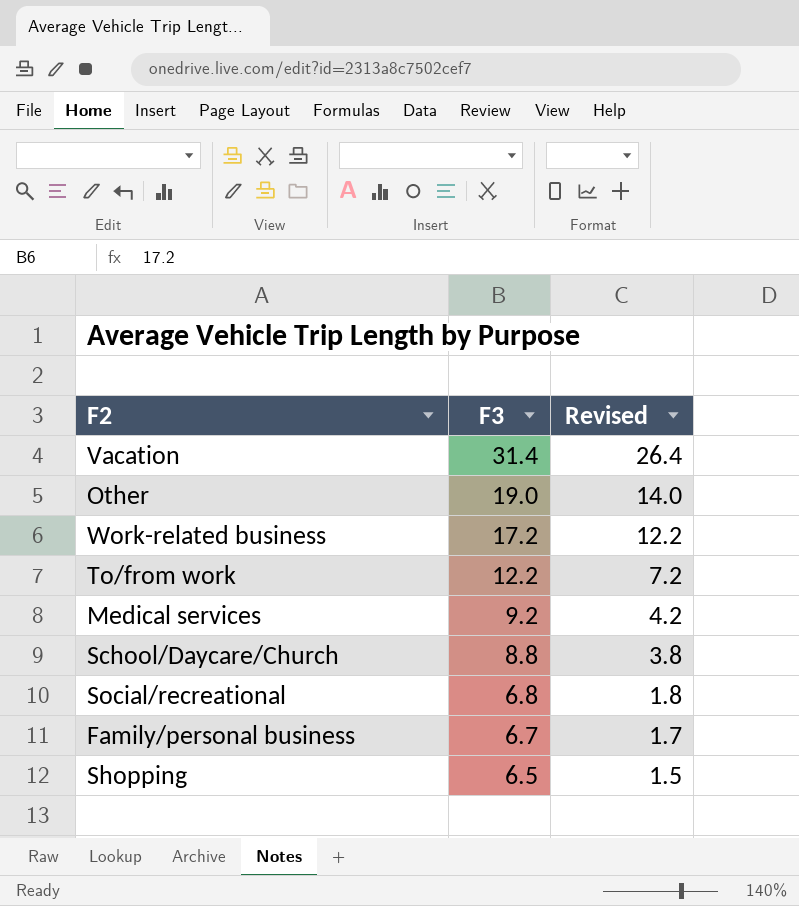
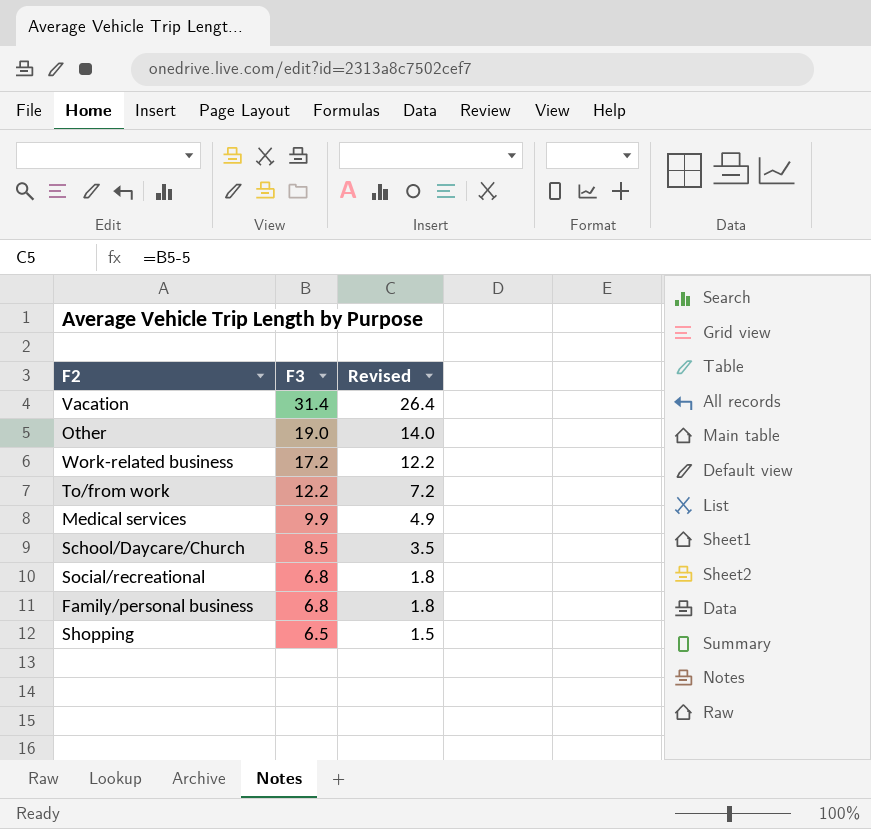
Medical services | F3: 9.2 -> 9.9
Medical services | Revised: 4.2 -> 4.9
School/Daycare/Church | F3: 8.8 -> 8.5
School/Daycare/Church | Revised: 3.8 -> 3.5
Family/personal business | F3: 6.7 -> 6.8
Family/personal business | Revised: 1.7 -> 1.8

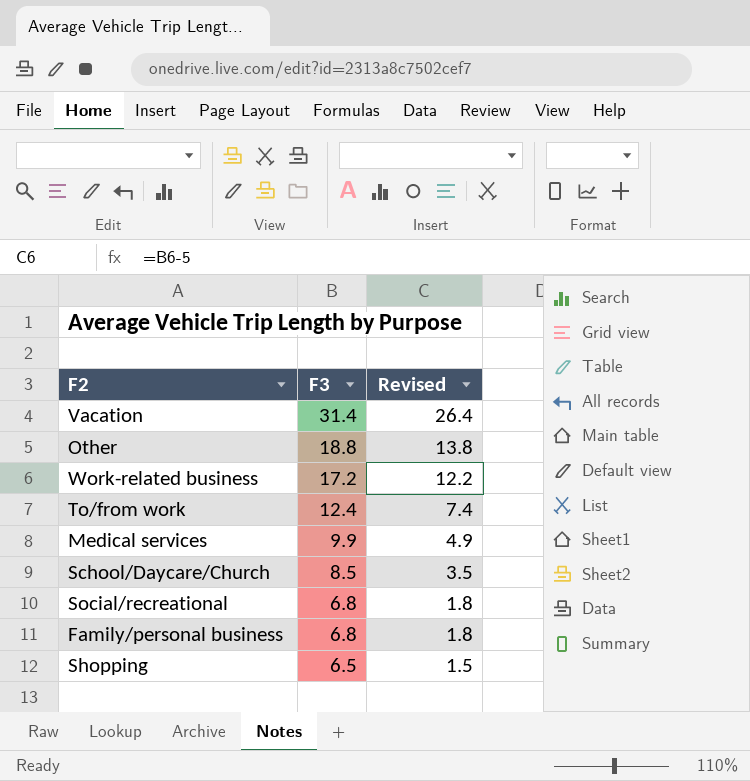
Other | F3: 19.0 -> 18.8
Other | Revised: 14.0 -> 13.8
To/from work | F3: 12.2 -> 12.4
To/from work | Revised: 7.2 -> 7.4

